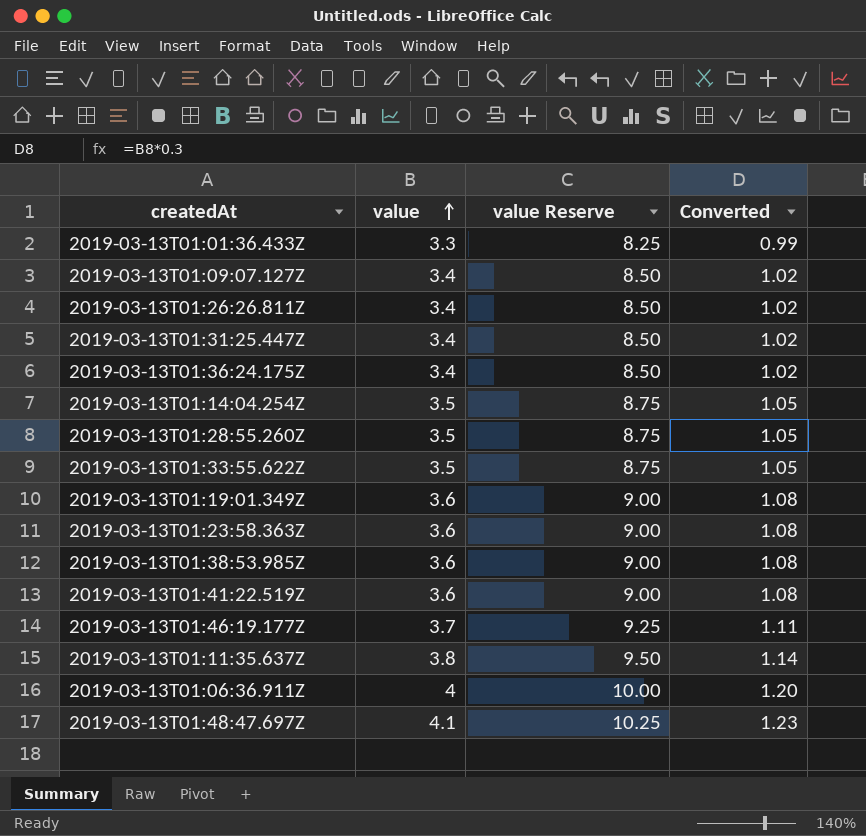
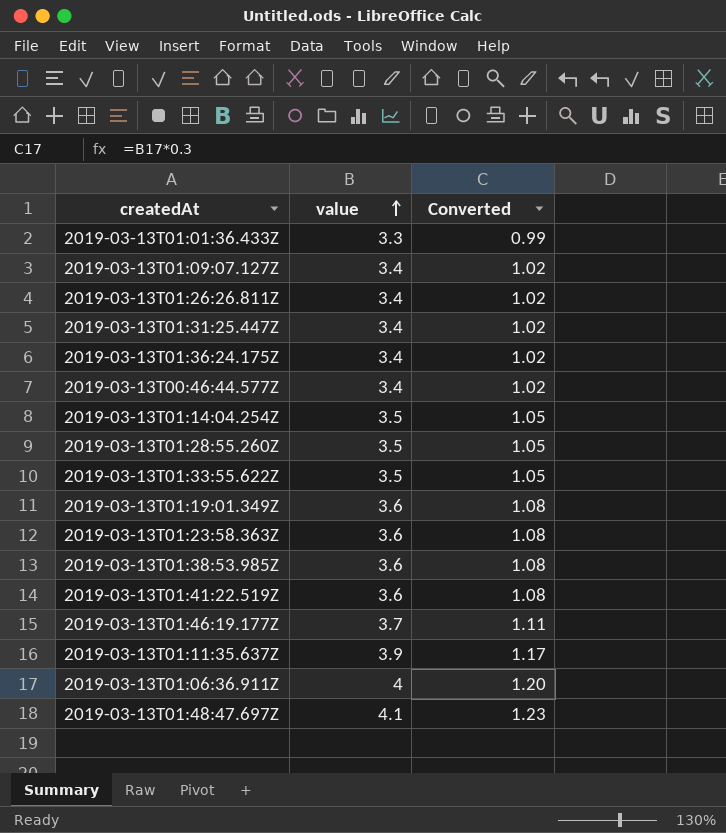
column value Reserve | formula: [value] * 2.5 -> none
row 2019-03-13T00:46:44.577Z: none -> 3.4 | 1.02
2019-03-13T01:11:35.637Z | value: 3.8 -> 3.9
2019-03-13T01:11:35.637Z | Converted: 1.14 -> 1.17

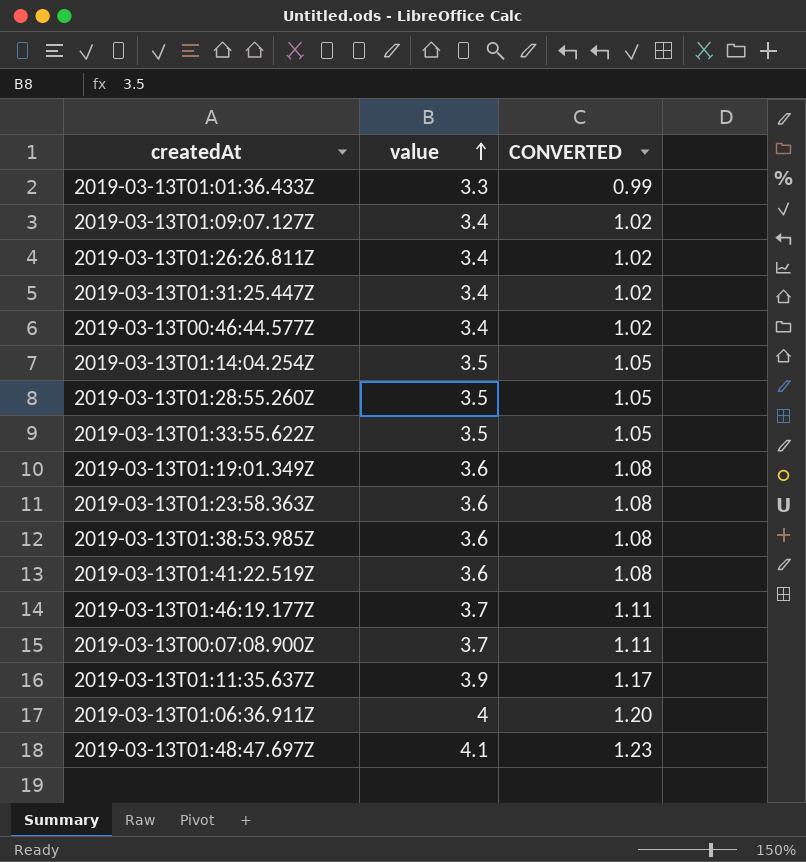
column name: Converted -> CONVERTED
row 2019-03-13T01:36:24.175Z: 3.4 | 1.02 -> none
row 2019-03-13T00:07:08.900Z: none -> 3.7 | 1.11

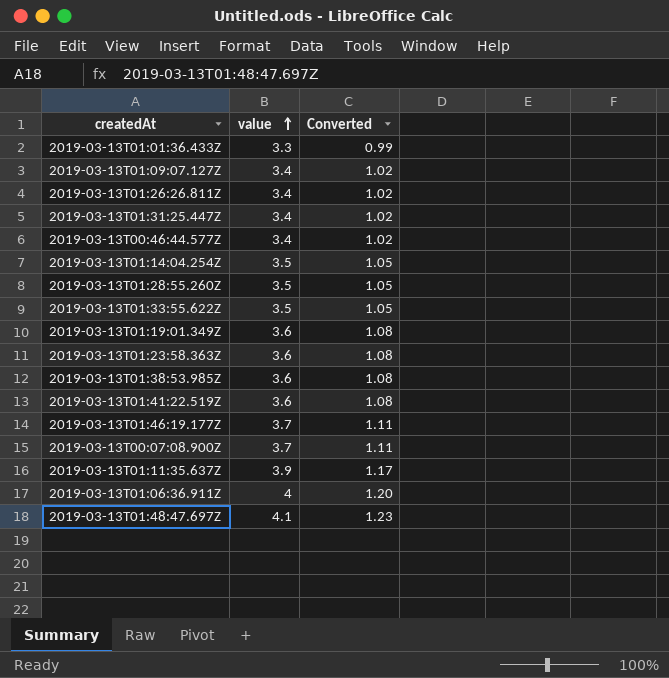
column name: CONVERTED -> Converted

